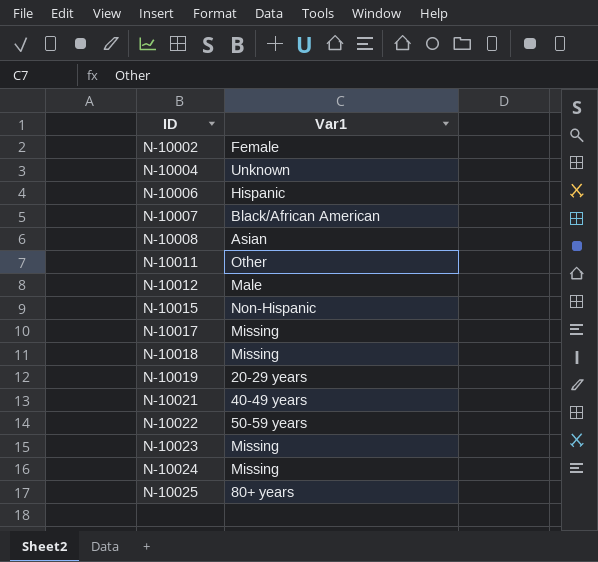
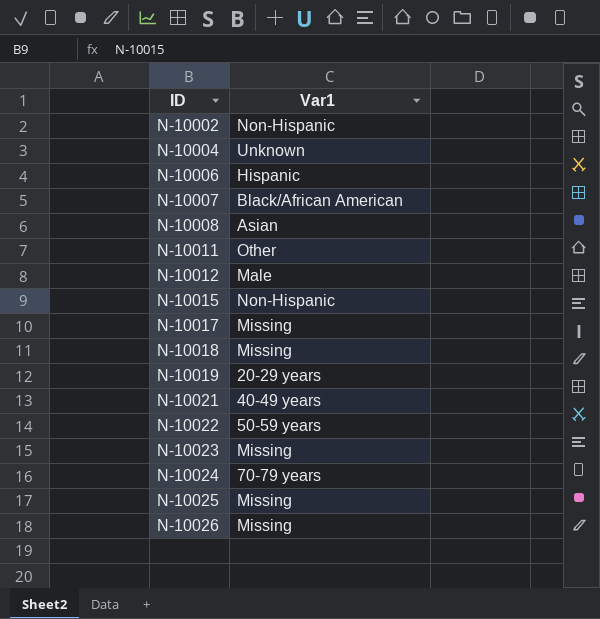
N-10002 | Var1: Female -> Non-Hispanic
N-10024 | Var1: Missing -> 70-79 years
N-10025 | Var1: 80+ years -> Missing
row N-10026: none -> Missing

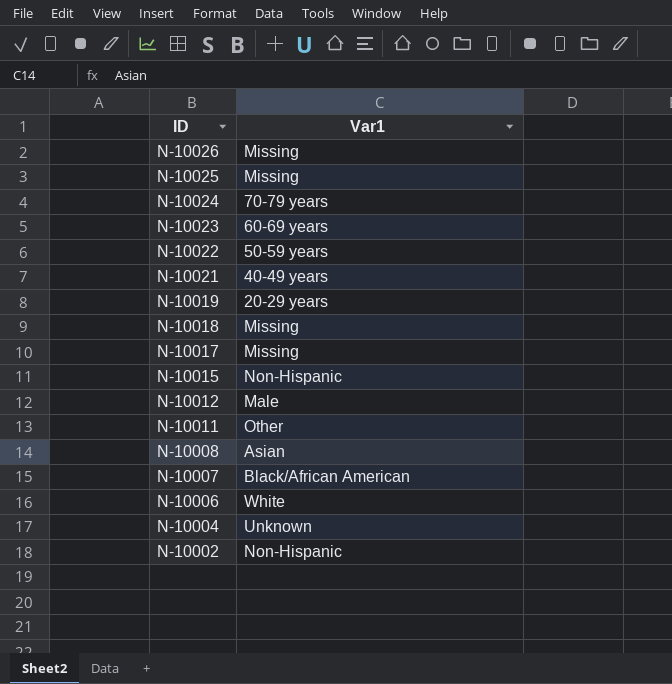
row order: ID ascending -> ID descending
N-10023 | Var1: Missing -> 60-69 years
N-10006 | Var1: Hispanic -> White

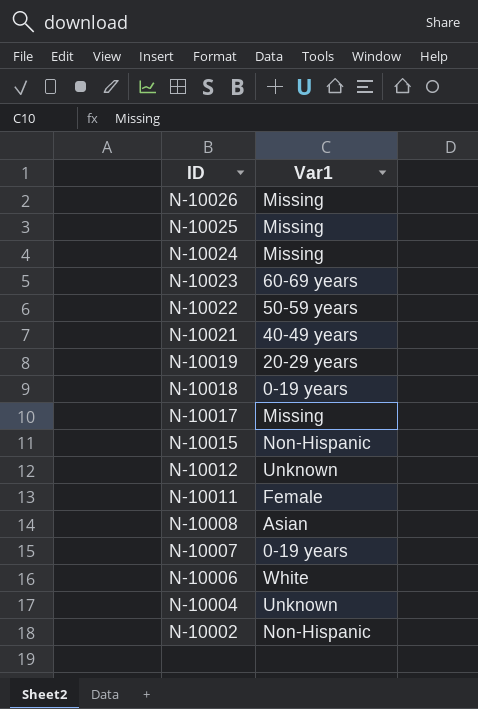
N-10024 | Var1: 70-79 years -> Missing
N-10018 | Var1: Missing -> 0-19 years
N-10012 | Var1: Male -> Unknown
N-10011 | Var1: Other -> Female
N-10007 | Var1: Black/African American -> 0-19 years

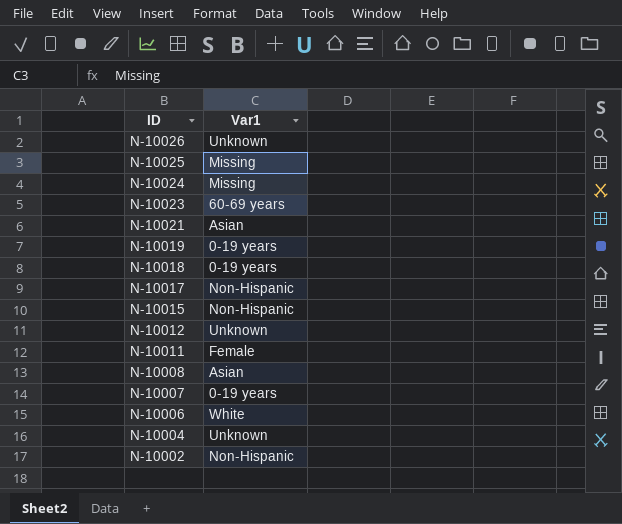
row N-10022: 50-59 years -> none
N-10026 | Var1: Missing -> Unknown
N-10021 | Var1: 40-49 years -> Asian
N-10019 | Var1: 20-29 years -> 0-19 years
N-10017 | Var1: Missing -> Non-Hispanic

